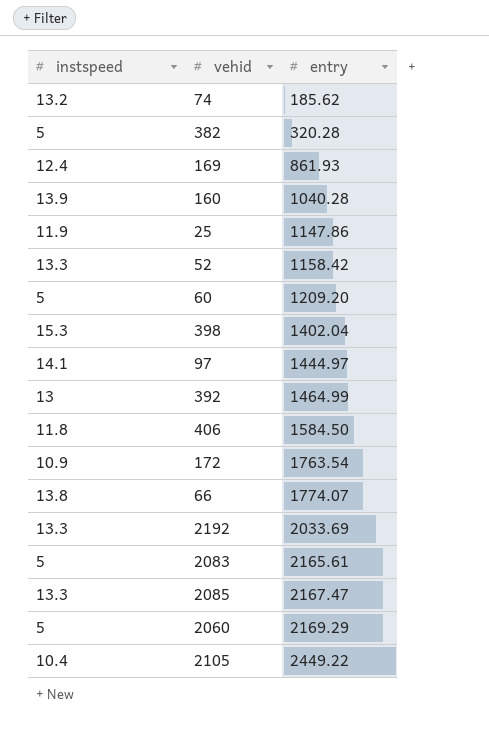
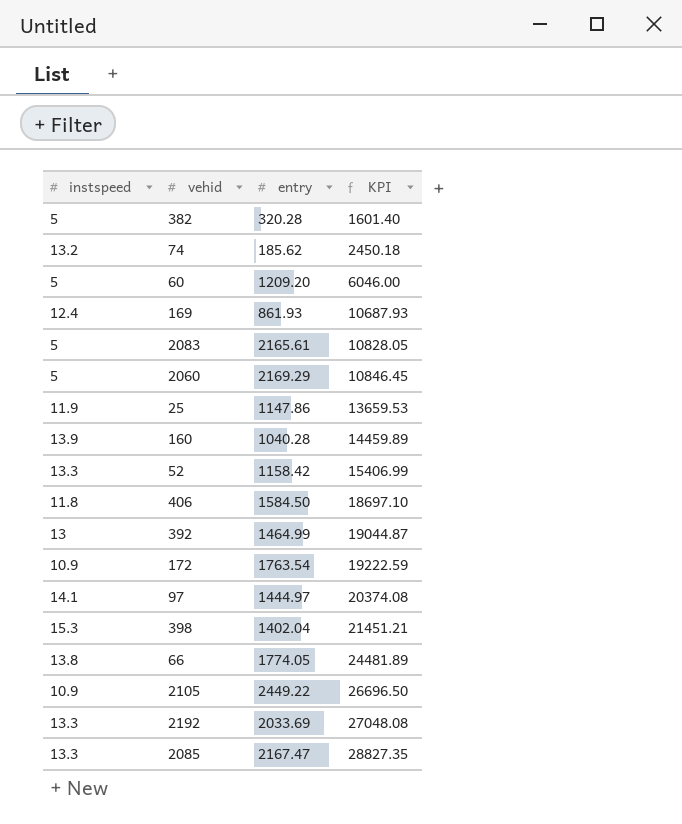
row order: entry ascending -> KPI ascending
column KPI | formula: none -> [instspeed] * [entry]
66 | entry: 1774.07 -> 1774.05
2105 | instspeed: 10.4 -> 10.9

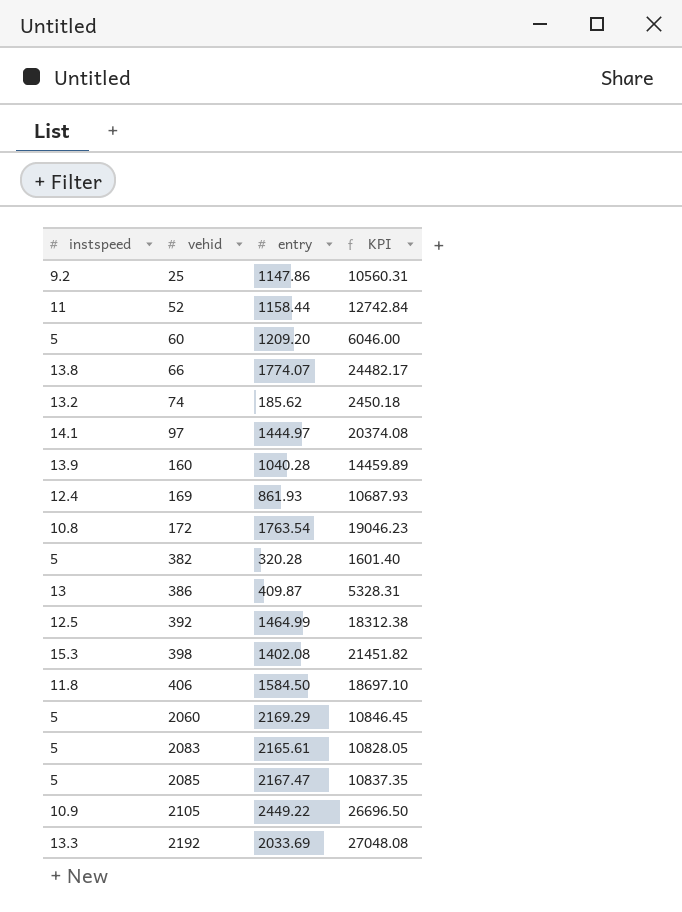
row order: KPI ascending -> vehid ascending
25 | instspeed: 11.9 -> 9.2
25 | KPI: 13659.53 -> 10560.31
52 | instspeed: 13.3 -> 11
52 | entry: 1158.42 -> 1158.44
52 | KPI: 15406.99 -> 12742.84
66 | entry: 1774.05 -> 1774.07
66 | KPI: 24481.89 -> 24482.17
172 | instspeed: 10.9 -> 10.8
172 | KPI: 19222.59 -> 19046.23
row 386: none -> 13 | 409.87 | 5328.31
392 | instspeed: 13 -> 12.5
392 | KPI: 19044.87 -> 18312.38
398 | entry: 1402.04 -> 1402.08
398 | KPI: 21451.21 -> 21451.82
2085 | instspeed: 13.3 -> 5
2085 | KPI: 28827.35 -> 10837.35

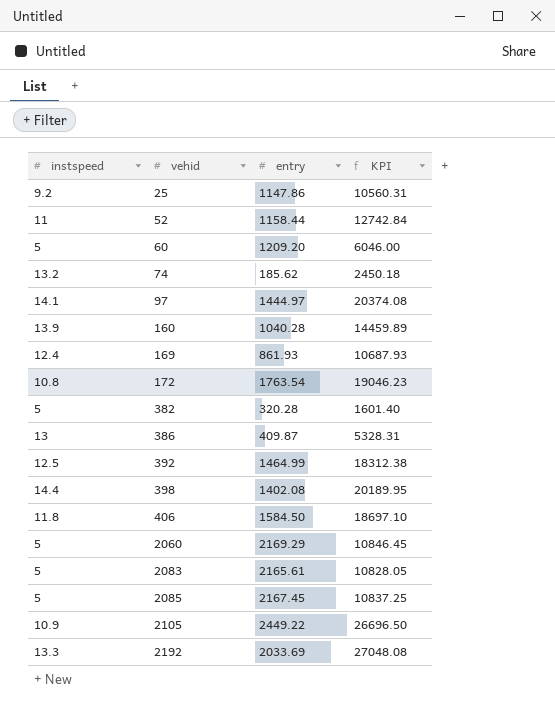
row 66: 13.8 | 1774.07 | 24482.17 -> none
398 | instspeed: 15.3 -> 14.4
398 | KPI: 21451.82 -> 20189.95
2085 | entry: 2167.47 -> 2167.45
2085 | KPI: 10837.35 -> 10837.25

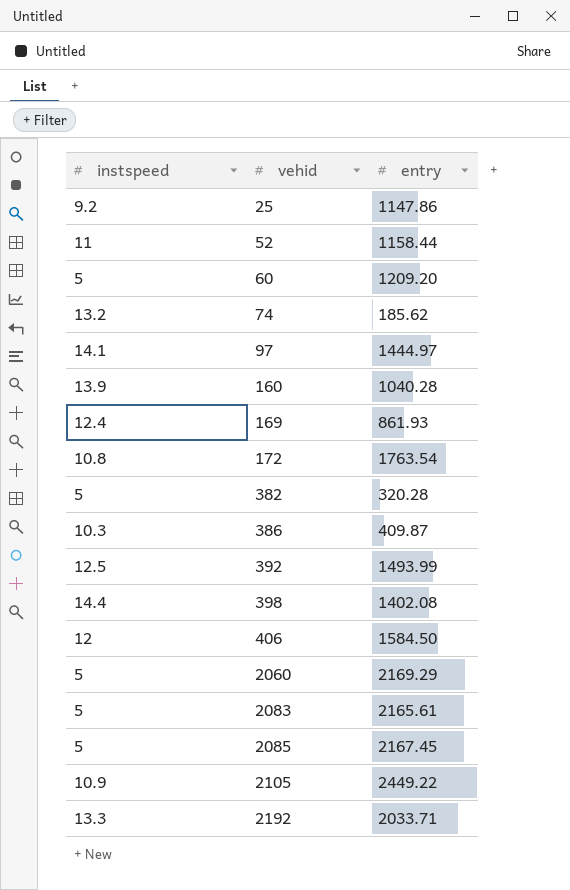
column KPI | formula: [instspeed] * [entry] -> none
386 | instspeed: 13 -> 10.3
392 | entry: 1464.99 -> 1493.99
406 | instspeed: 11.8 -> 12
2192 | entry: 2033.69 -> 2033.71

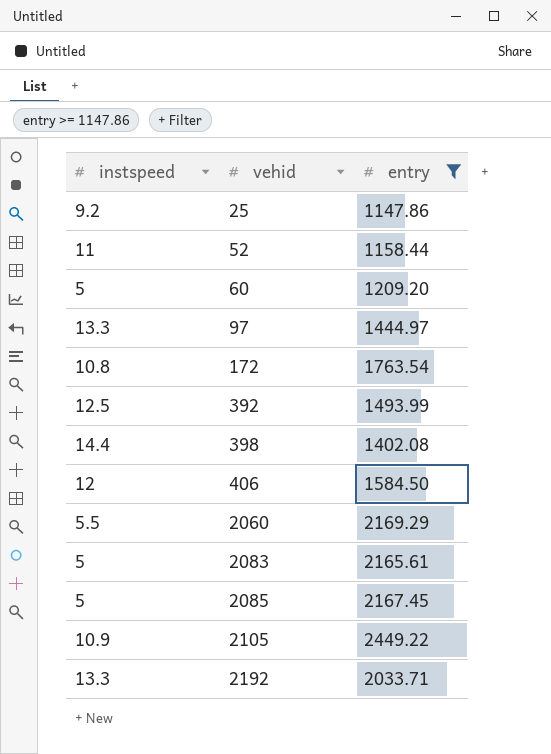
filter: none -> entry >= 1147.86
97 | instspeed: 14.1 -> 13.3
2060 | instspeed: 5 -> 5.5

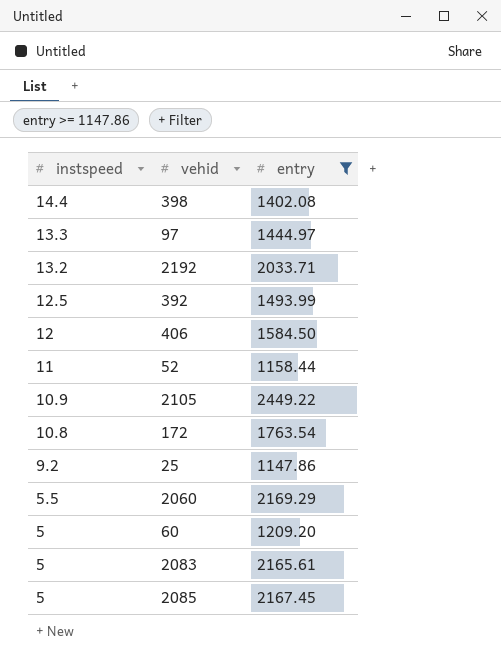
row order: vehid ascending -> instspeed descending
2192 | instspeed: 13.3 -> 13.2

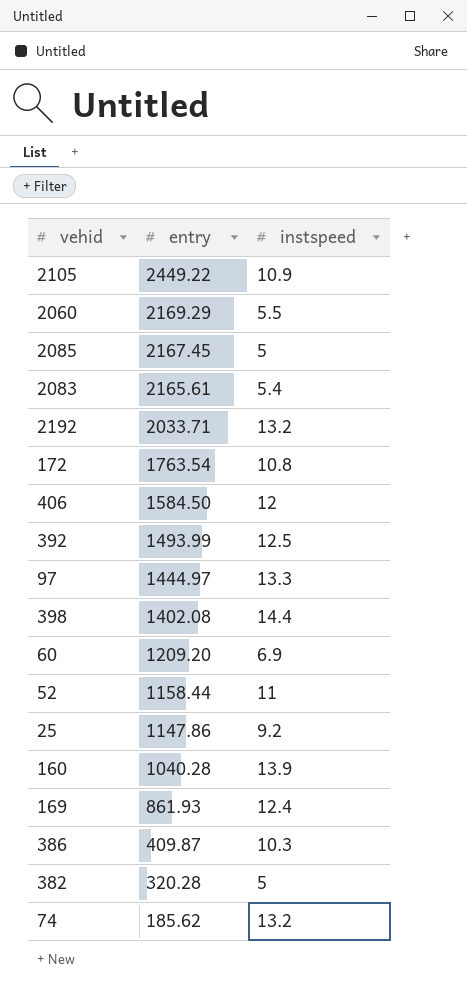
filter: entry >= 1147.86 -> none
row order: instspeed descending -> entry descending
column instspeed | position: 1 -> 3
2083 | instspeed: 5 -> 5.4
60 | instspeed: 5 -> 6.9

